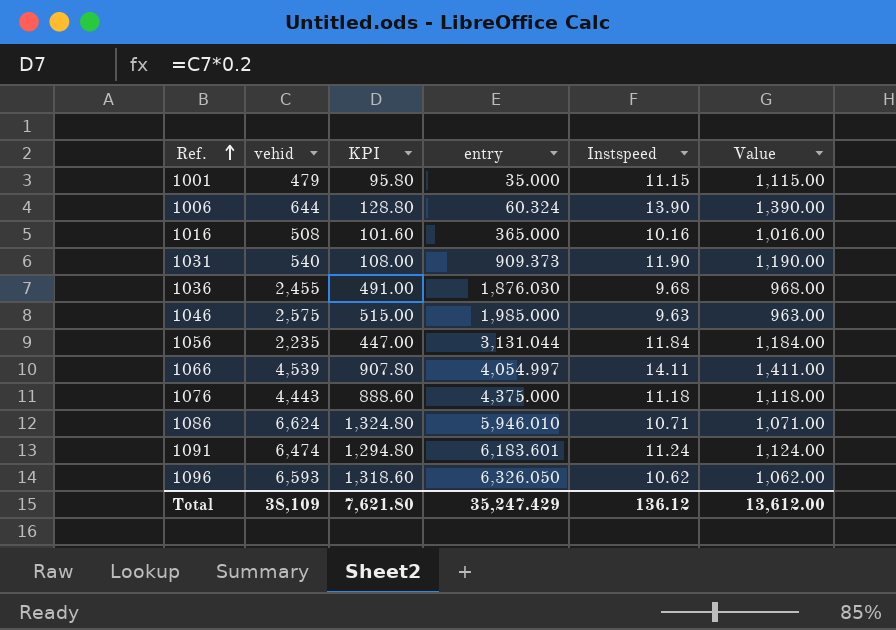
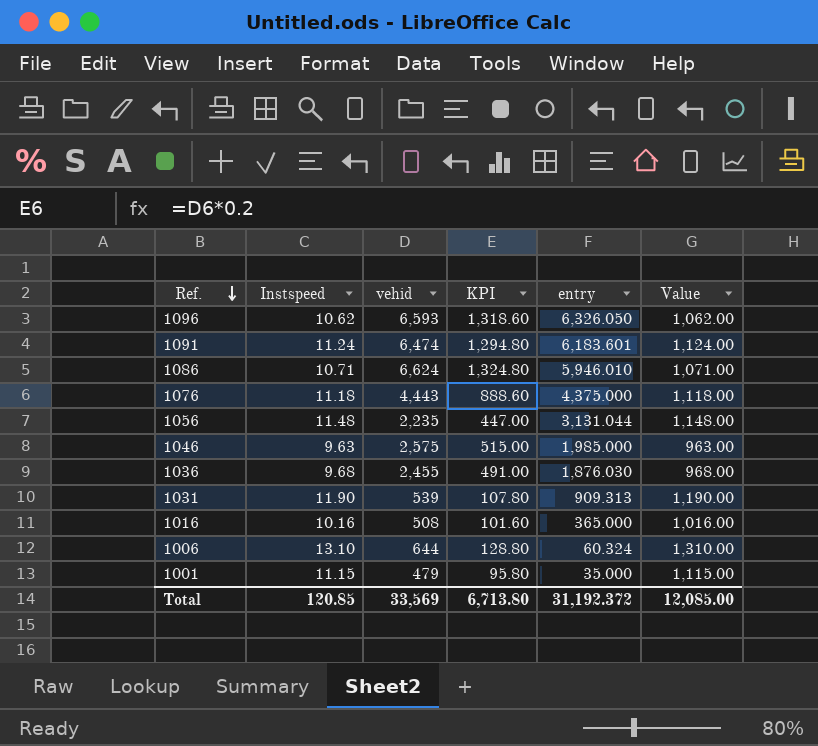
row order: Ref. ascending -> Ref. descending
column Instspeed | position: 5 -> 2
row 1066: 4,539 | 907.80 | 4,054.997 | 14.11 | 1,411.00 -> none
1056 | Instspeed: 11.84 -> 11.48
1056 | Value: 1,184.00 -> 1,148.00
1031 | vehid: 540 -> 539
1031 | KPI: 108.00 -> 107.80
1031 | entry: 909.373 -> 909.313
1006 | Instspeed: 13.90 -> 13.10
1006 | Value: 1,390.00 -> 1,310.00
Total | Instspeed: 136.12 -> 120.85
Total | vehid: 38,109 -> 33,569
Total | KPI: 7,621.80 -> 6,713.80
Total | entry: 35,247.429 -> 31,192.372
Total | Value: 13,612.00 -> 12,085.00

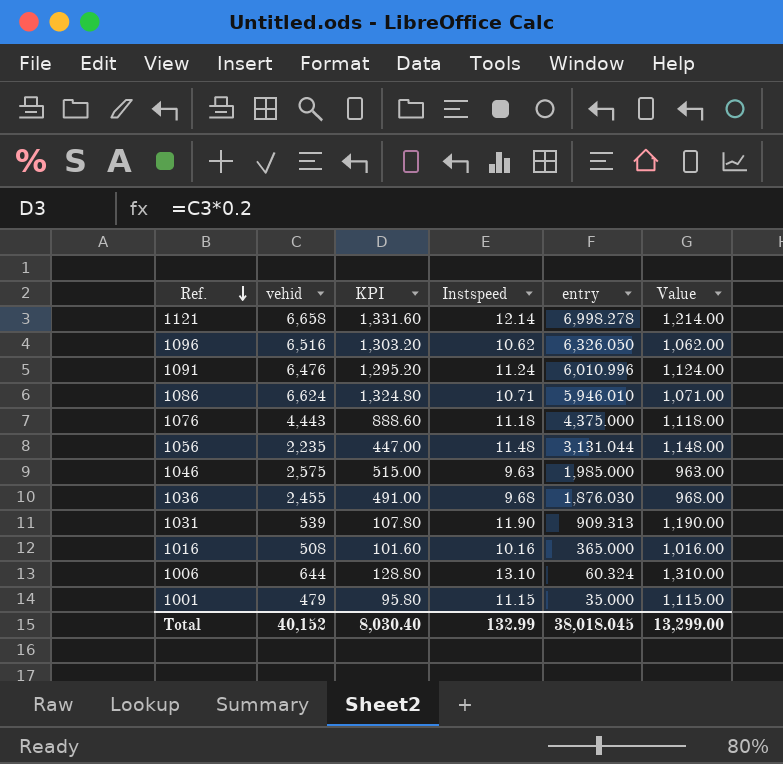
column Instspeed | position: 2 -> 4
row 1121: none -> 6,658 | 1,331.60 | 12.14 | 6,998.278 | 1,214.00
1096 | vehid: 6,593 -> 6,516
1096 | KPI: 1,318.60 -> 1,303.20
1091 | vehid: 6,474 -> 6,476
1091 | KPI: 1,294.80 -> 1,295.20
1091 | entry: 6,183.601 -> 6,010.996
Total | vehid: 33,569 -> 40,152
Total | KPI: 6,713.80 -> 8,030.40
Total | Instspeed: 120.85 -> 132.99
Total | entry: 31,192.372 -> 38,018.045
Total | Value: 12,085.00 -> 13,299.00

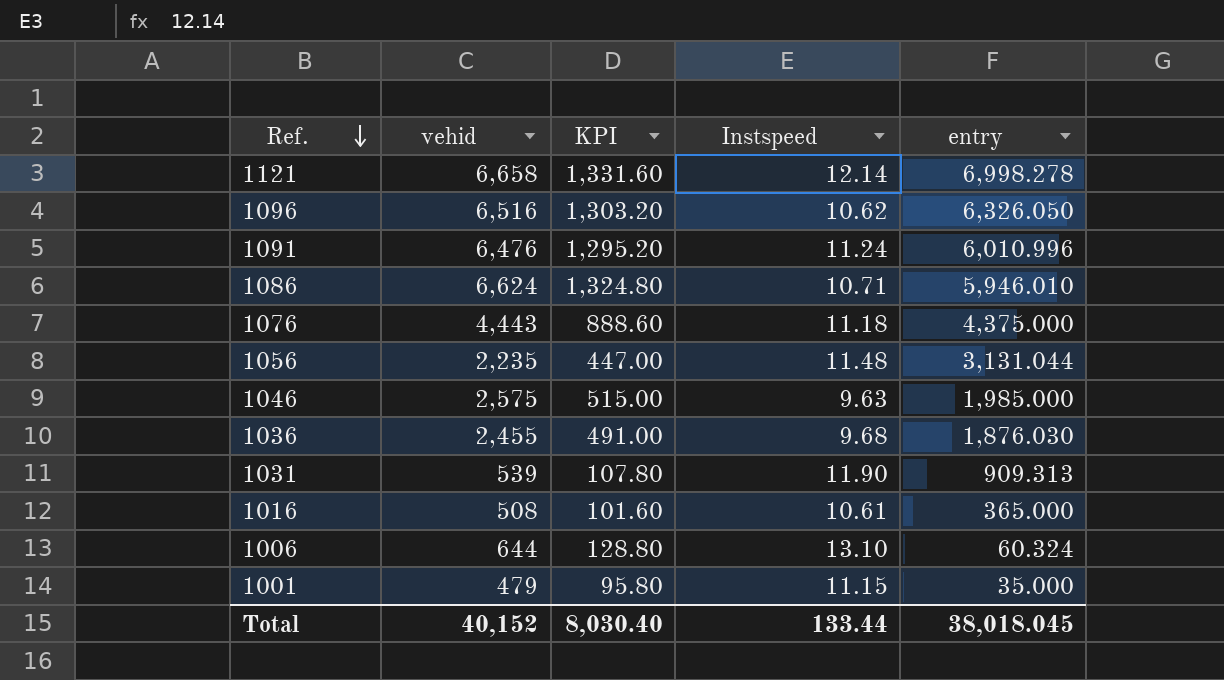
column Value | formula: [Instspeed] * 100 -> none
1016 | Instspeed: 10.16 -> 10.61
Total | Instspeed: 132.99 -> 133.44

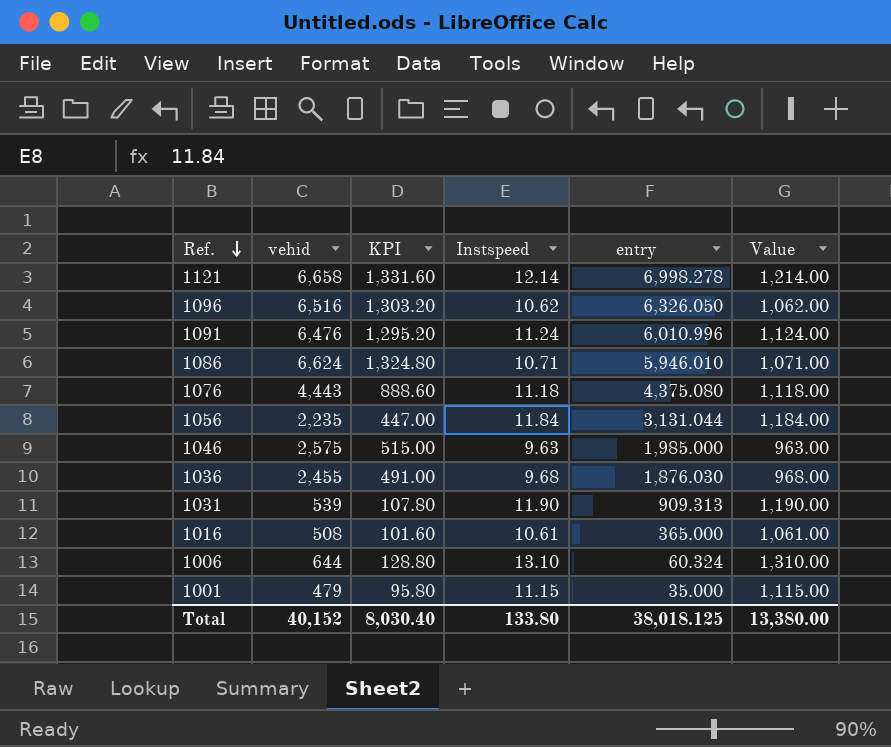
column Value | formula: none -> [Instspeed] * 100
1076 | entry: 4,375.000 -> 4,375.080
1056 | Instspeed: 11.48 -> 11.84
Total | Instspeed: 133.44 -> 133.80
Total | entry: 38,018.045 -> 38,018.125

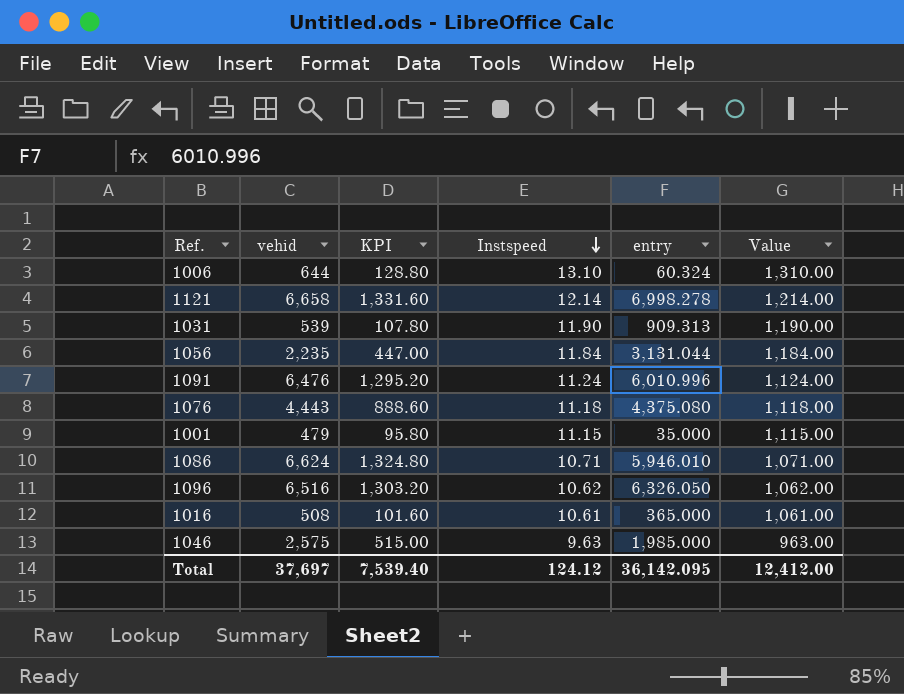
row order: Ref. descending -> Instspeed descending
row 1036: 2,455 | 491.00 | 9.68 | 1,876.030 | 968.00 -> none
Total | vehid: 40,152 -> 37,697
Total | KPI: 8,030.40 -> 7,539.40
Total | Instspeed: 133.80 -> 124.12
Total | entry: 38,018.125 -> 36,142.095
Total | Value: 13,380.00 -> 12,412.00

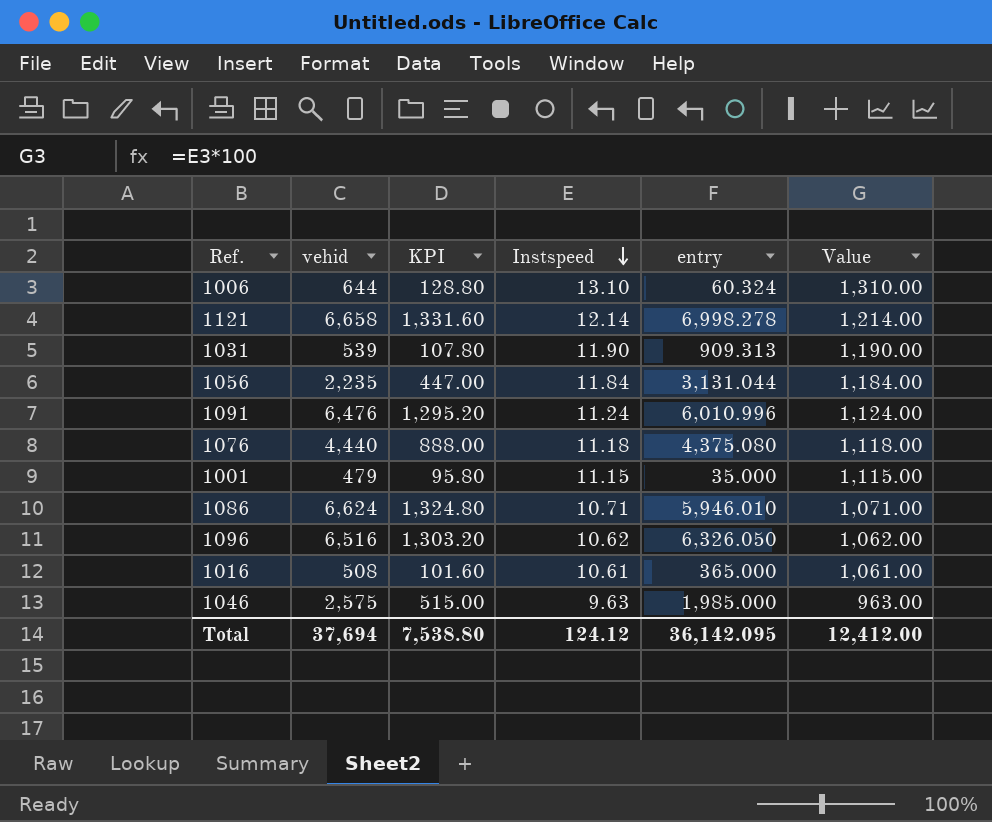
1076 | vehid: 4,443 -> 4,440
1076 | KPI: 888.60 -> 888.00
Total | vehid: 37,697 -> 37,694
Total | KPI: 7,539.40 -> 7,538.80

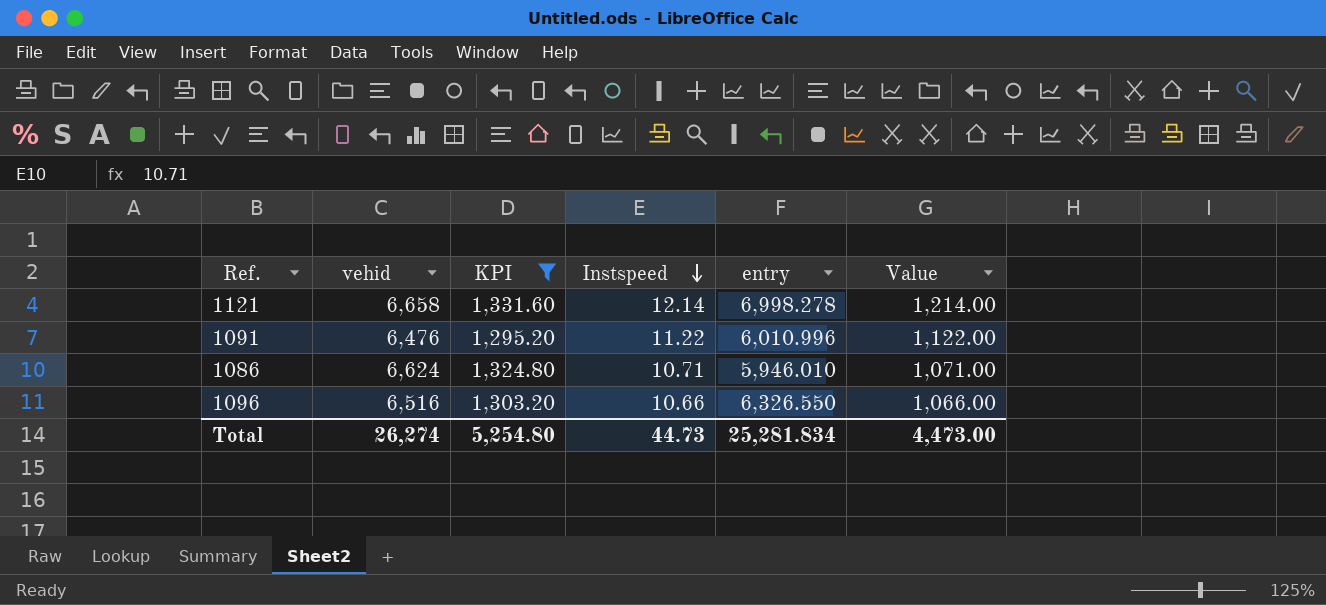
filter: none -> KPI >= 1,295.20
1091 | Instspeed: 11.24 -> 11.22
1091 | Value: 1,124.00 -> 1,122.00
1096 | Instspeed: 10.62 -> 10.66
1096 | entry: 6,326.050 -> 6,326.550
1096 | Value: 1,062.00 -> 1,066.00
Total | vehid: 37,694 -> 26,274
Total | KPI: 7,538.80 -> 5,254.80
Total | Instspeed: 124.12 -> 44.73
Total | entry: 36,142.095 -> 25,281.834
Total | Value: 12,412.00 -> 4,473.00

